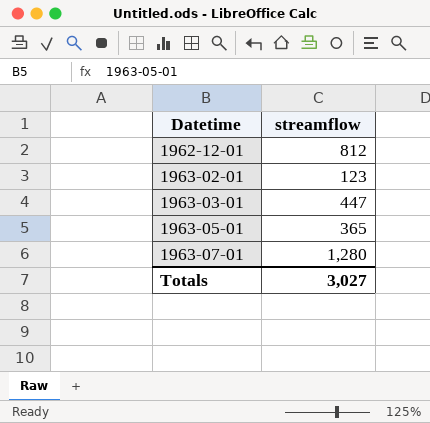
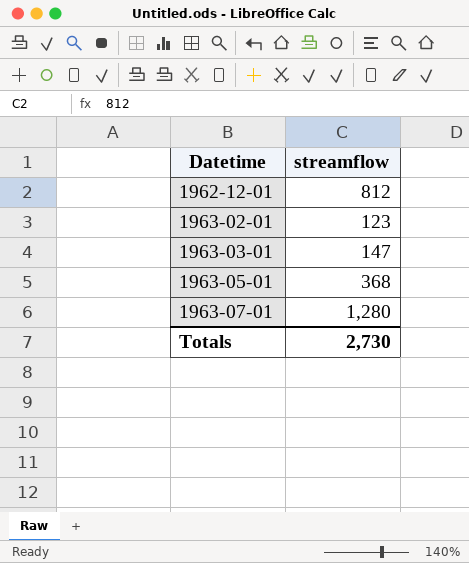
1963-03-01 | streamflow: 447 -> 147
1963-05-01 | streamflow: 365 -> 368
Totals | streamflow: 3,027 -> 2,730

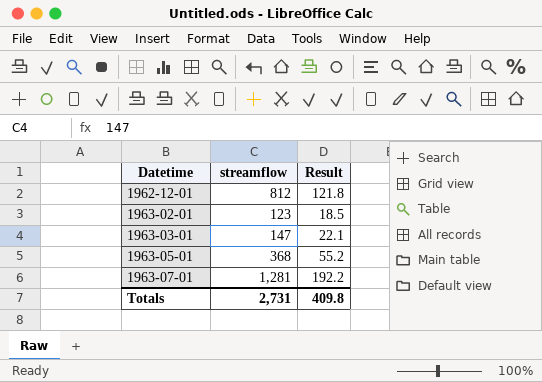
column Result | formula: none -> [streamflow] * 0.15
1963-07-01 | streamflow: 1,280 -> 1,281
Totals | streamflow: 2,730 -> 2,731

